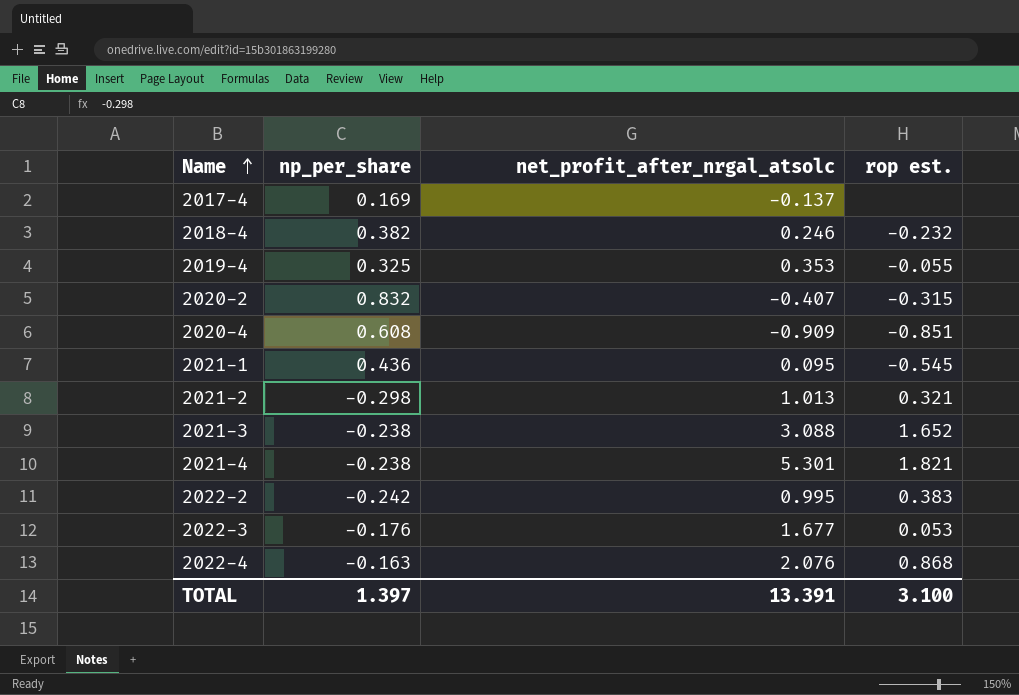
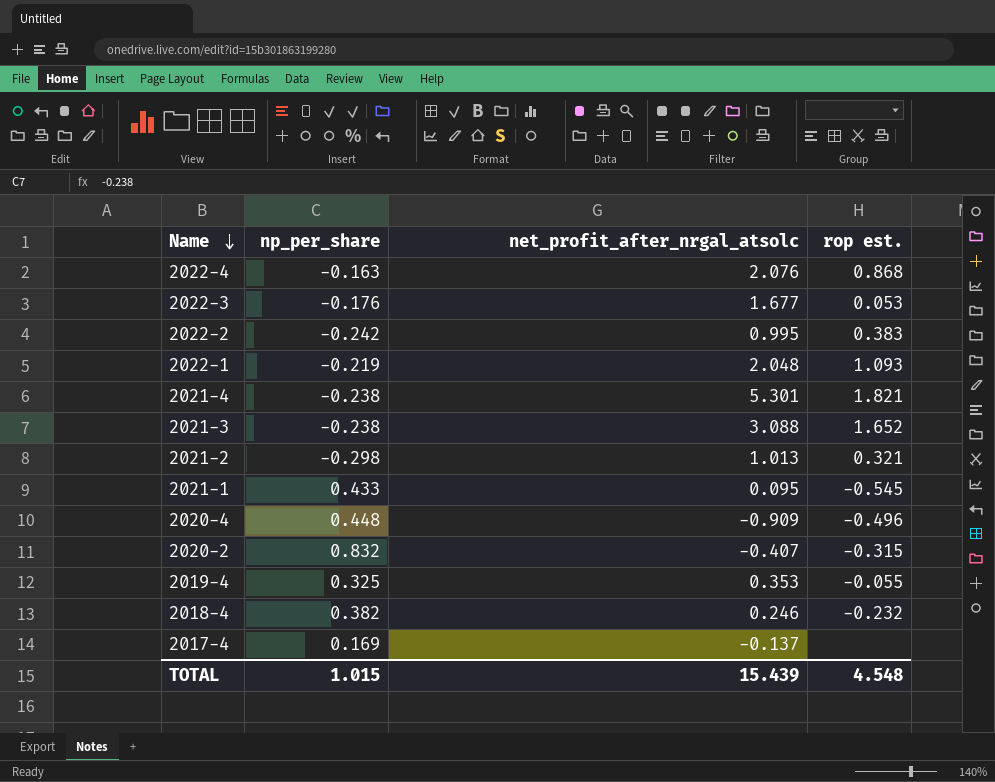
row order: Name ascending -> Name descending
row 2022-1: none -> -0.219 | 2.048 | 1.093
2021-1 | np_per_share: 0.436 -> 0.433
2020-4 | np_per_share: 0.608 -> 0.448
2020-4 | rop est.: -0.851 -> -0.496
TOTAL | np_per_share: 1.397 -> 1.015
TOTAL | net_profit_after_nrgal_atsolc: 13.391 -> 15.439
TOTAL | rop est.: 3.100 -> 4.548

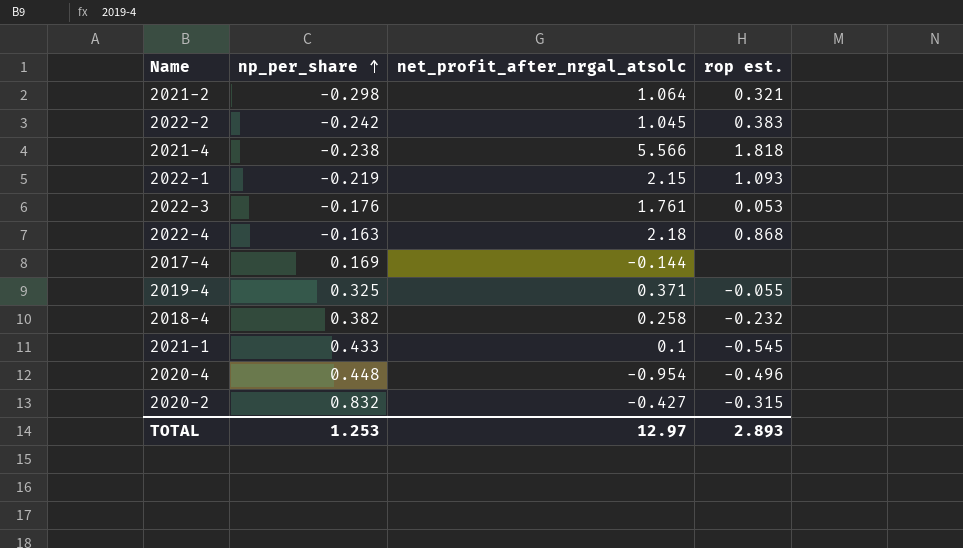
row order: Name descending -> np_per_share ascending
row 2021-3: -0.238 | 3.088 | 1.652 -> none
2021-2 | net_profit_after_nrgal_atsolc: 1.013 -> 1.064
2022-2 | net_profit_after_nrgal_atsolc: 0.995 -> 1.045
2021-4 | net_profit_after_nrgal_atsolc: 5.301 -> 5.566
2021-4 | rop est.: 1.821 -> 1.818
2022-1 | net_profit_after_nrgal_atsolc: 2.048 -> 2.15
2022-3 | net_profit_after_nrgal_atsolc: 1.677 -> 1.761
2022-4 | net_profit_after_nrgal_atsolc: 2.076 -> 2.18
2017-4 | net_profit_after_nrgal_atsolc: -0.137 -> -0.144
2019-4 | net_profit_after_nrgal_atsolc: 0.353 -> 0.371
2018-4 | net_profit_after_nrgal_atsolc: 0.246 -> 0.258
2021-1 | net_profit_after_nrgal_atsolc: 0.095 -> 0.1
2020-4 | net_profit_after_nrgal_atsolc: -0.909 -> -0.954
2020-2 | net_profit_after_nrgal_atsolc: -0.407 -> -0.427
TOTAL | np_per_share: 1.015 -> 1.253
TOTAL | net_profit_after_nrgal_atsolc: 15.439 -> 12.97
TOTAL | rop est.: 4.548 -> 2.893

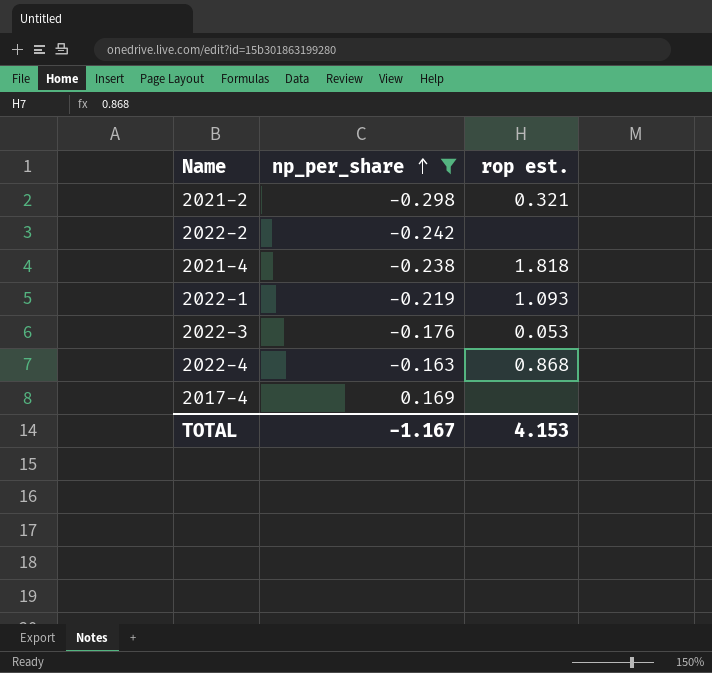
filter: none -> np_per_share <= 0.169
column net_profit_after_nrgal_atsolc | position: 3 -> none
2022-2 | rop est.: 0.383 -> none
TOTAL | np_per_share: 1.253 -> -1.167
TOTAL | rop est.: 2.893 -> 4.153

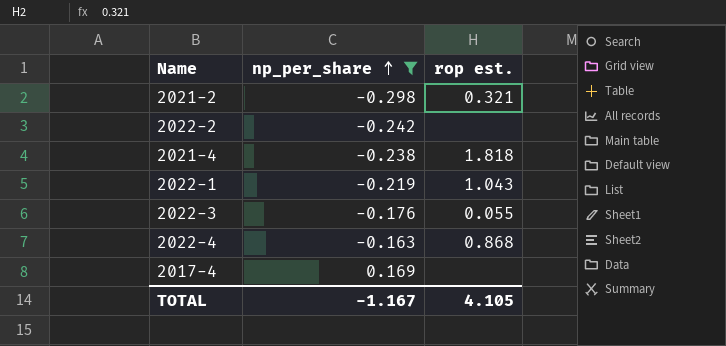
2022-1 | rop est.: 1.093 -> 1.043
2022-3 | rop est.: 0.053 -> 0.055
TOTAL | rop est.: 4.153 -> 4.105

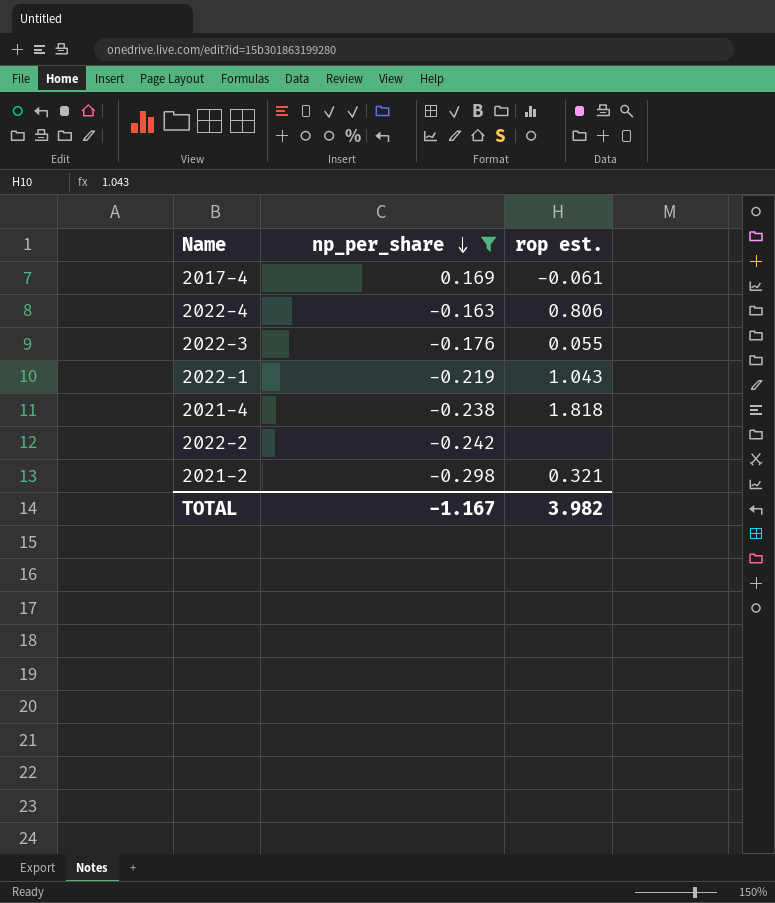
row order: np_per_share ascending -> np_per_share descending
2017-4 | rop est.: none -> -0.061
2022-4 | rop est.: 0.868 -> 0.806
TOTAL | rop est.: 4.105 -> 3.982

